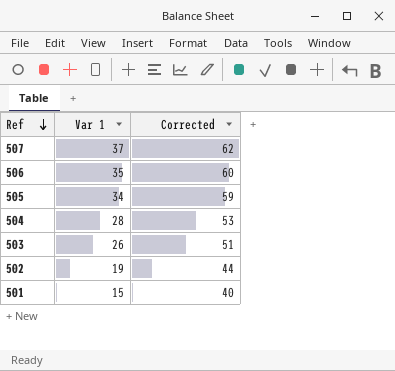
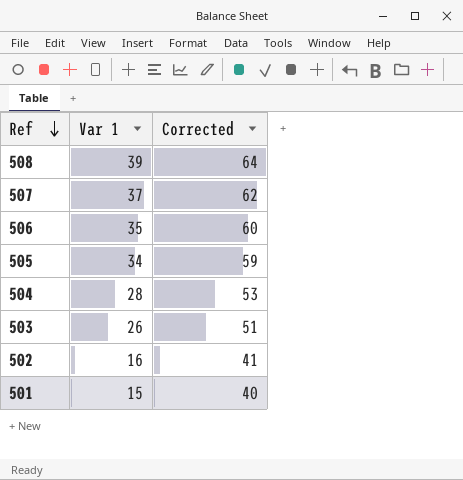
row 508: none -> 39 | 64
502 | Var 1: 19 -> 16
502 | Corrected: 44 -> 41

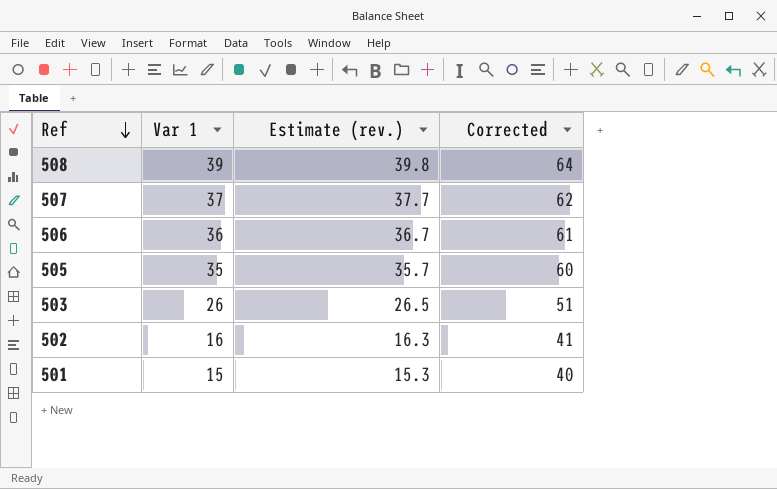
column Estimate (rev.) | formula: none -> [Var 1] * 1.02
row 504: 28 | 53 -> none
506 | Var 1: 35 -> 36
506 | Corrected: 60 -> 61
505 | Var 1: 34 -> 35
505 | Corrected: 59 -> 60

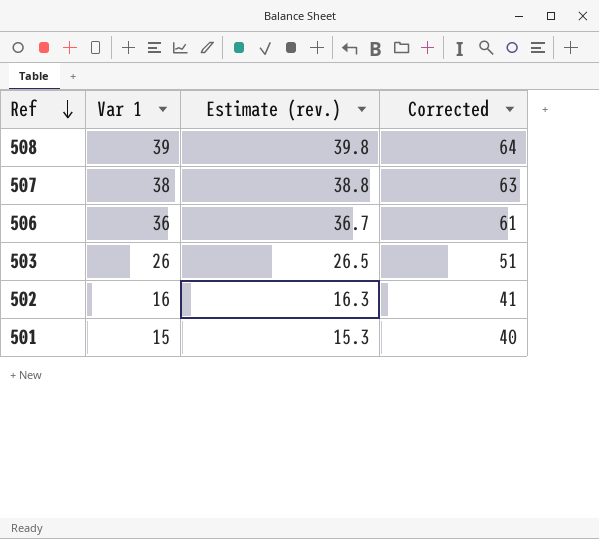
row 505: 35 | 35.7 | 60 -> none
507 | Var 1: 37 -> 38
507 | Estimate (rev.): 37.7 -> 38.8
507 | Corrected: 62 -> 63

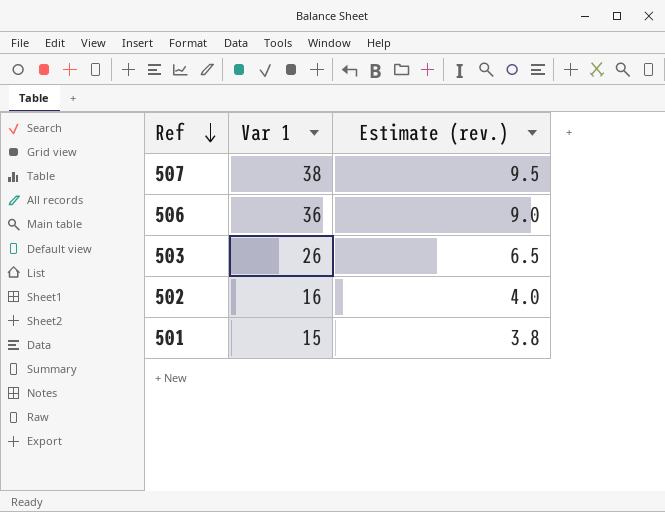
column Corrected | formula: [Var 1] + 25 -> none
column Estimate (rev.) | formula: [Var 1] * 1.02 -> [Var 1] * 0.25
row 508: 39 | 39.8 | 64 -> none

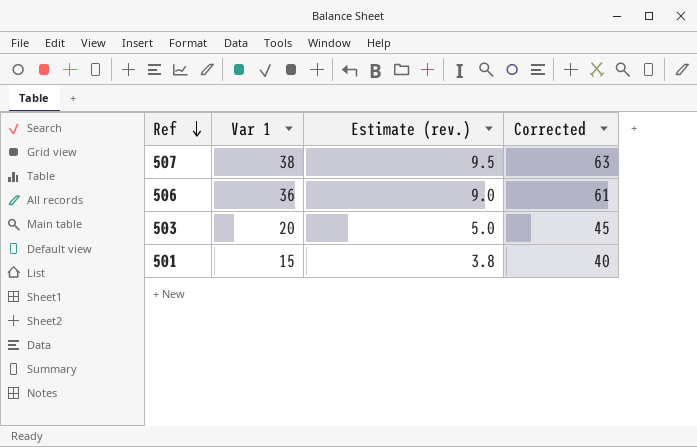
column Corrected | formula: none -> [Var 1] + 25
row 502: 16 | 4.0 -> none
503 | Var 1: 26 -> 20
503 | Estimate (rev.): 6.5 -> 5.0

